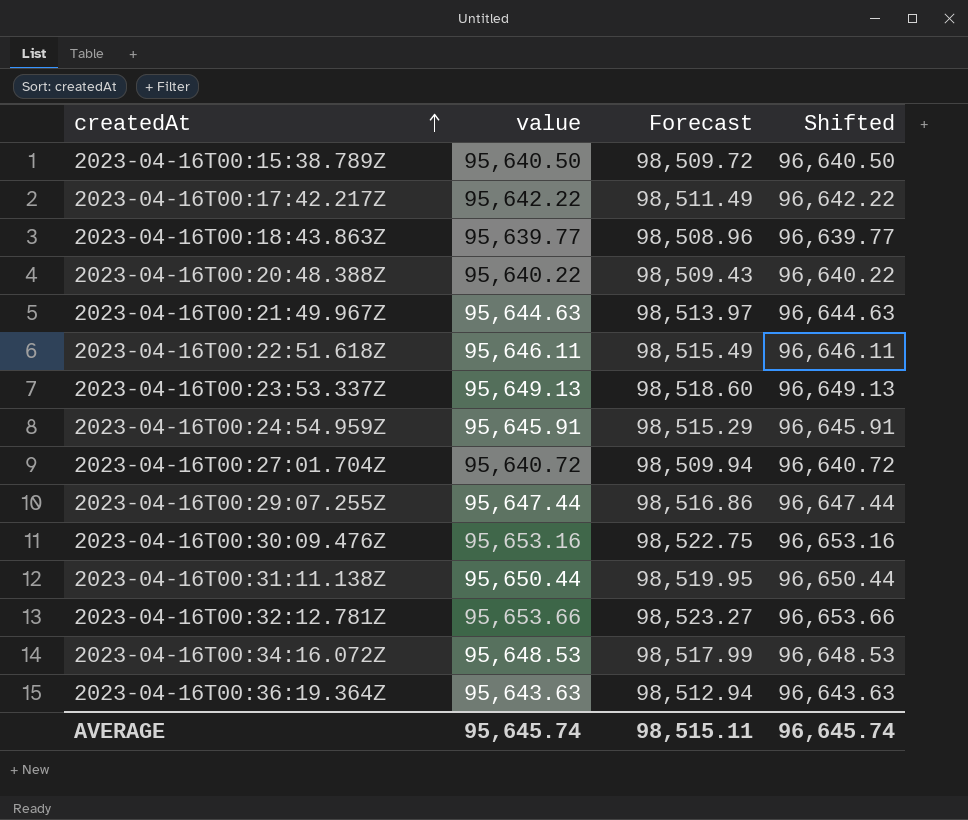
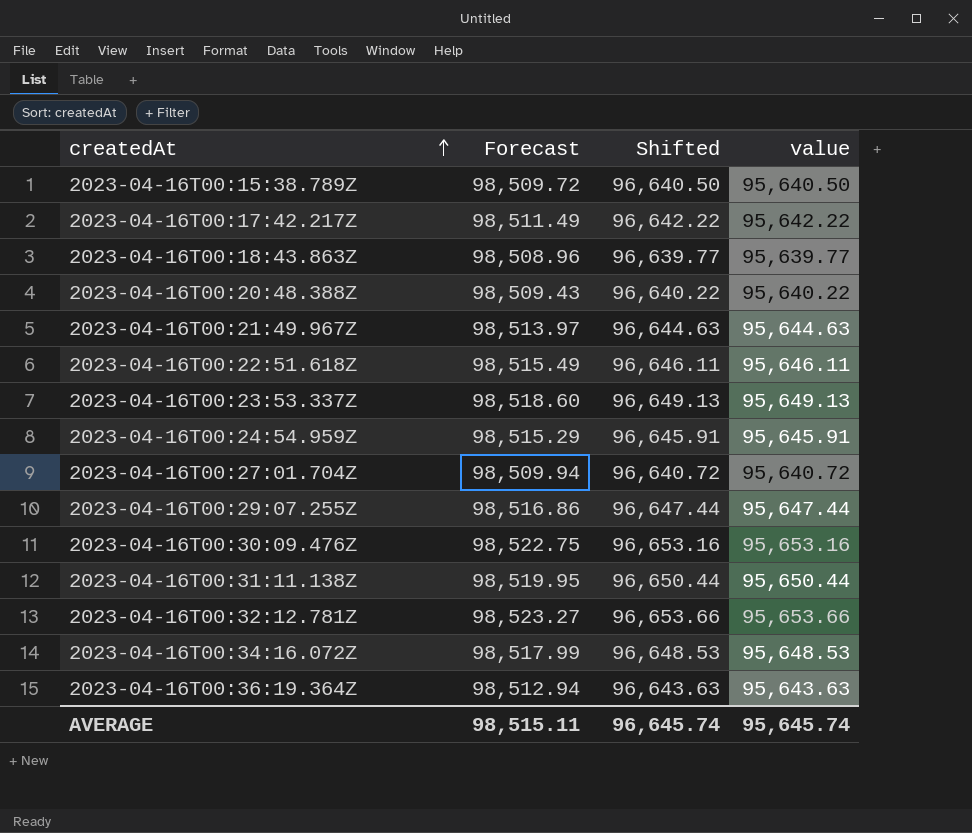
column value | position: 2 -> 4

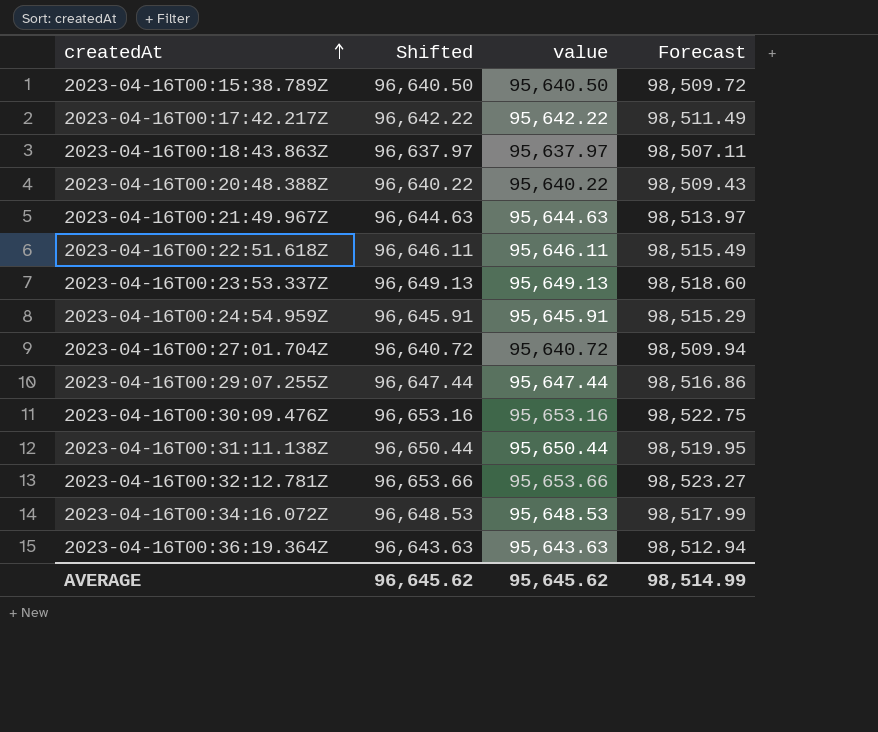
column Forecast | position: 2 -> 4
2023-04-16T00:18:43.863Z | Shifted: 96,639.77 -> 96,637.97
2023-04-16T00:18:43.863Z | value: 95,639.77 -> 95,637.97
2023-04-16T00:18:43.863Z | Forecast: 98,508.96 -> 98,507.11
AVERAGE | Shifted: 96,645.74 -> 96,645.62
AVERAGE | value: 95,645.74 -> 95,645.62
AVERAGE | Forecast: 98,515.11 -> 98,514.99

